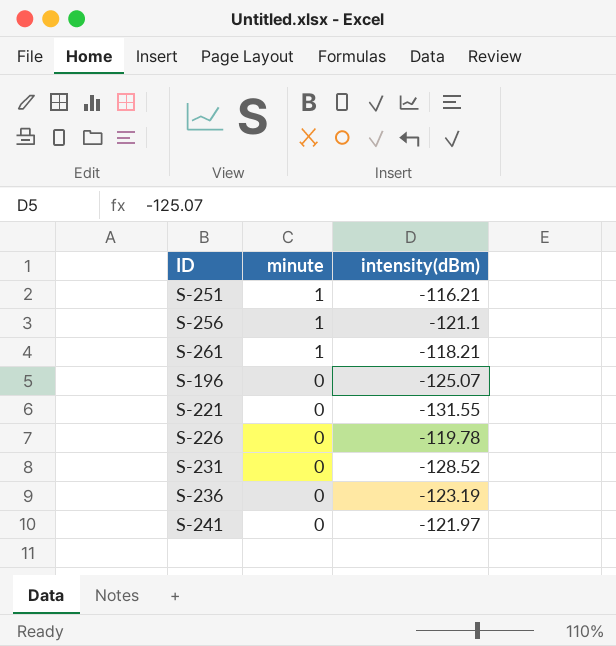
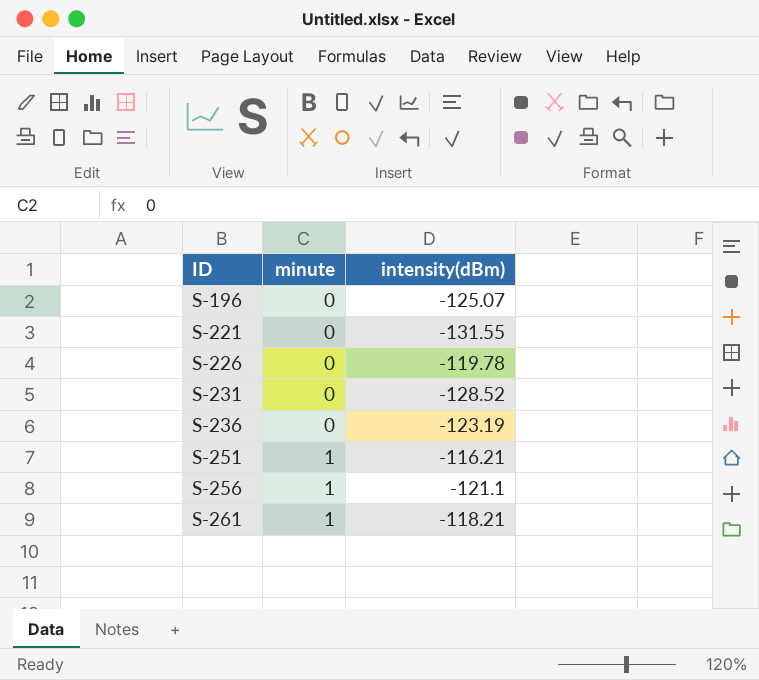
row order: minute descending -> ID ascending
row S-241: 0 | -121.97 -> none

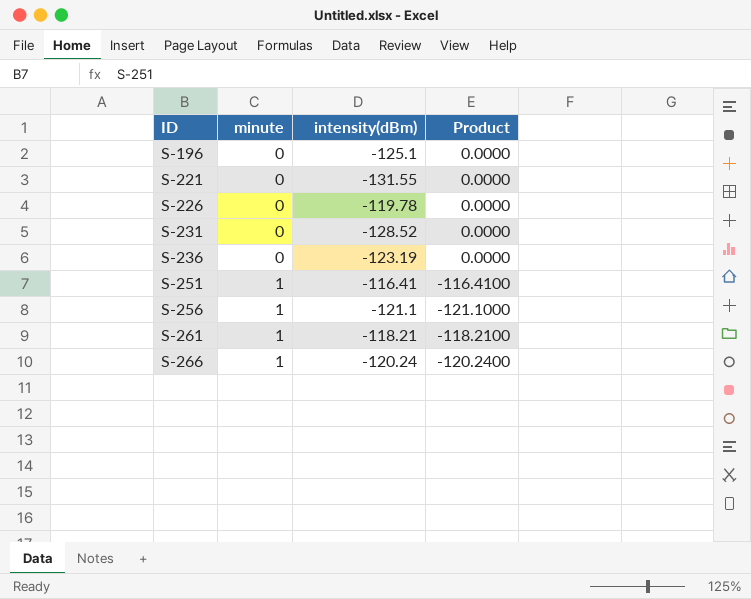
column Product | formula: none -> [minute] * [intensity(dBm)]
S-196 | intensity(dBm): -125.07 -> -125.1
S-251 | intensity(dBm): -116.21 -> -116.41
row S-266: none -> 1 | -120.24 | -120.2400

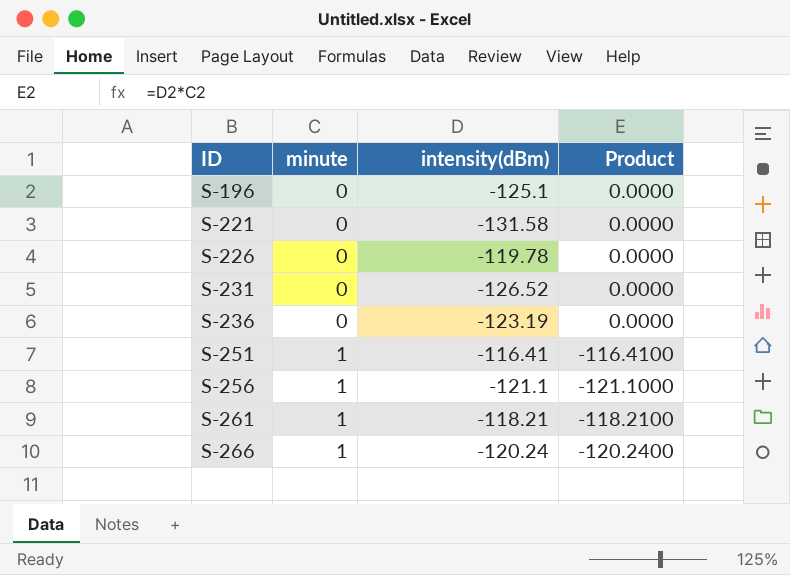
S-221 | intensity(dBm): -131.55 -> -131.58
S-231 | intensity(dBm): -128.52 -> -126.52

